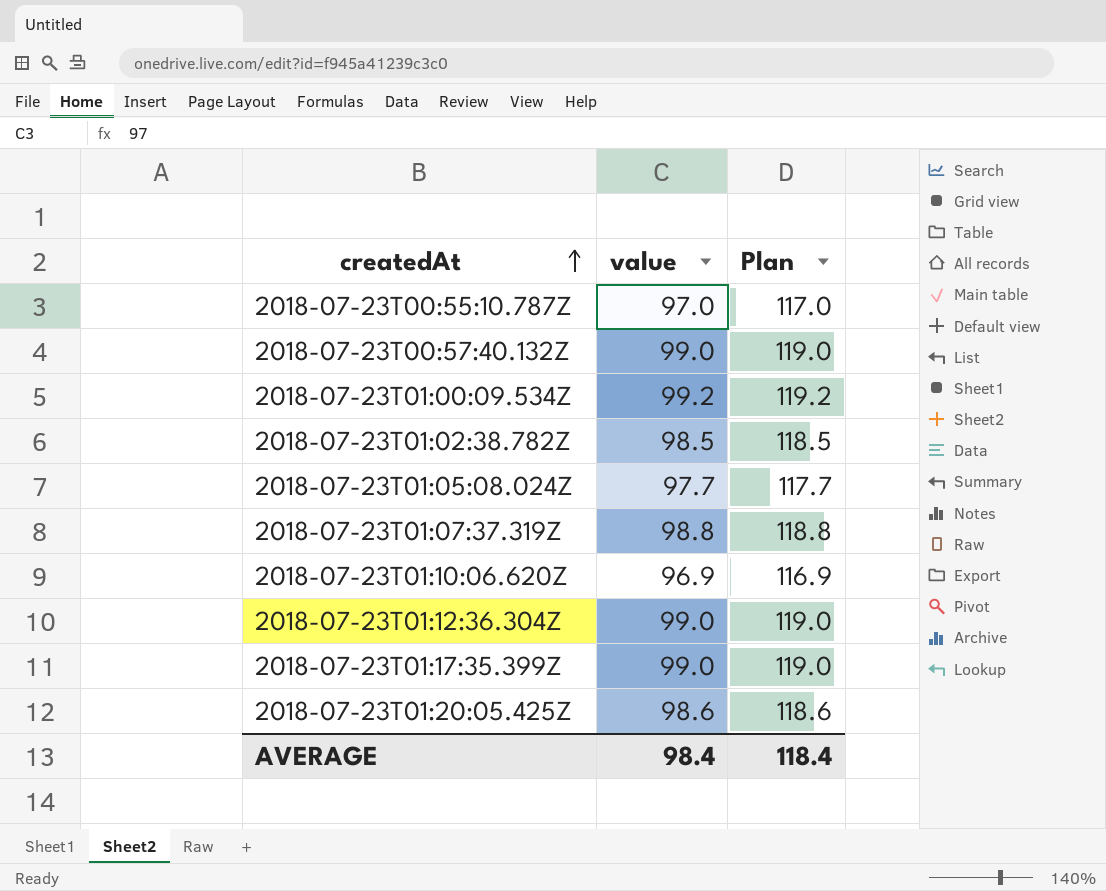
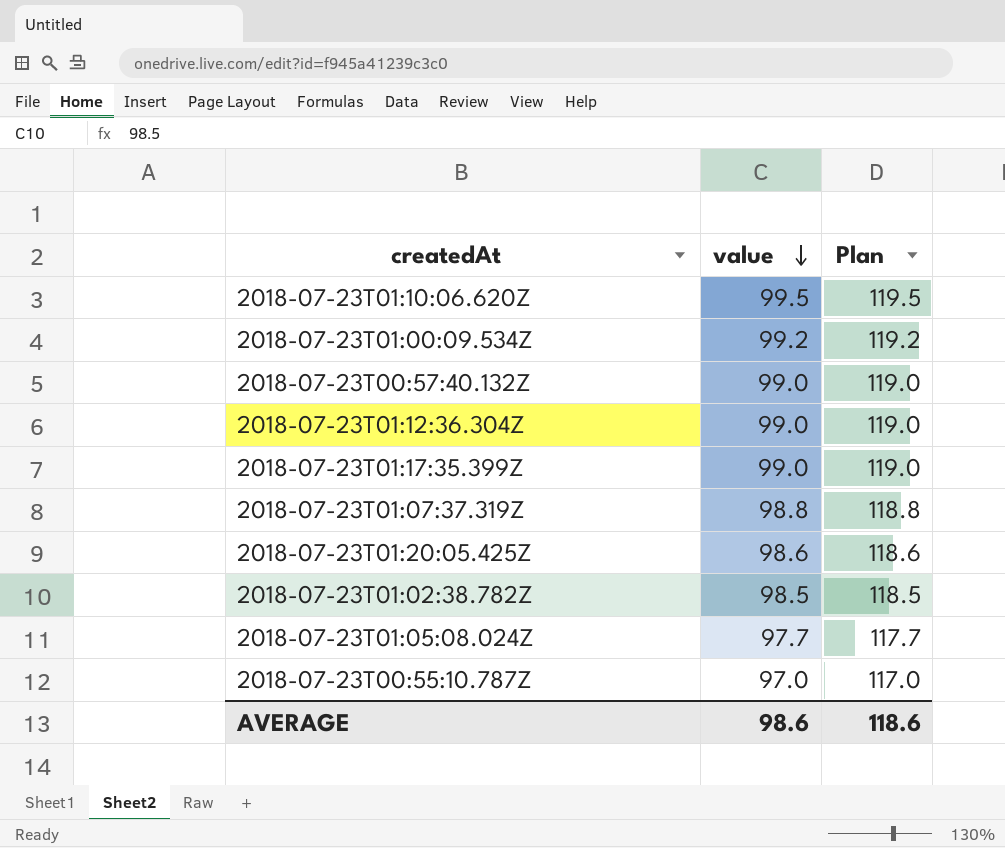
row order: createdAt ascending -> value descending
2018-07-23T01:10:06.620Z | value: 96.9 -> 99.5
2018-07-23T01:10:06.620Z | Plan: 116.9 -> 119.5
AVERAGE | value: 98.4 -> 98.6
AVERAGE | Plan: 118.4 -> 118.6

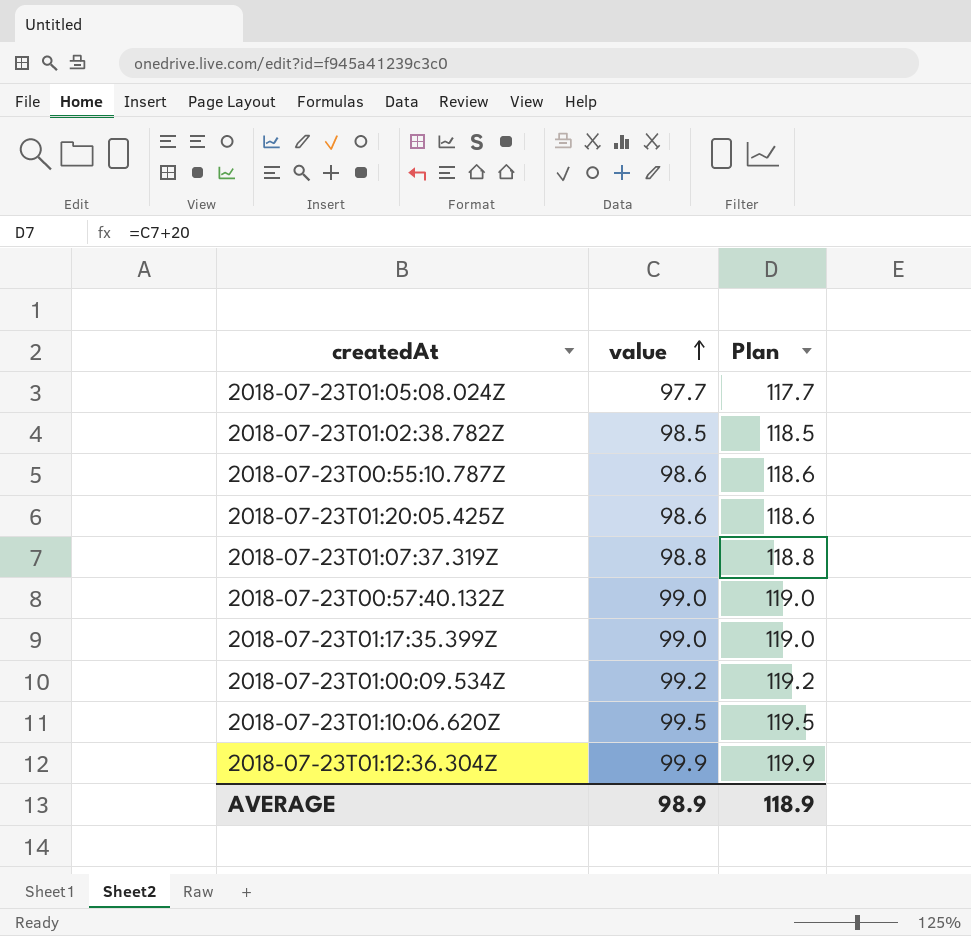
row order: value descending -> value ascending
2018-07-23T00:55:10.787Z | value: 97.0 -> 98.6
2018-07-23T00:55:10.787Z | Plan: 117.0 -> 118.6
2018-07-23T01:12:36.304Z | value: 99.0 -> 99.9
2018-07-23T01:12:36.304Z | Plan: 119.0 -> 119.9
AVERAGE | value: 98.6 -> 98.9
AVERAGE | Plan: 118.6 -> 118.9

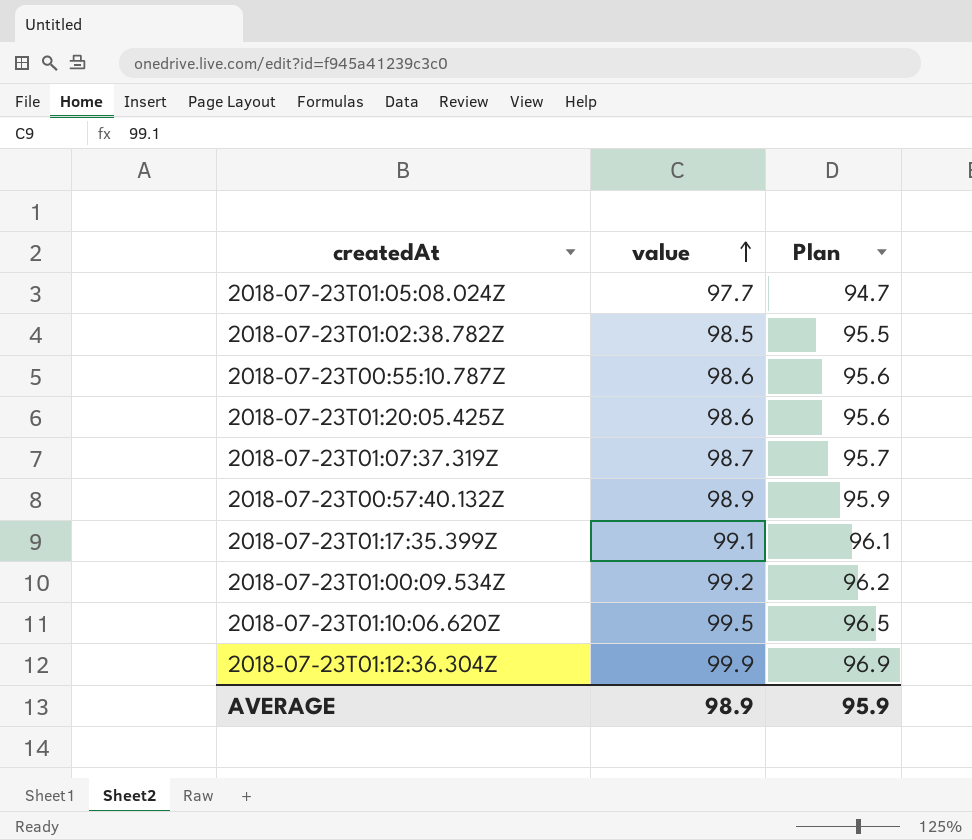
column Plan | formula: [value] + 20 -> [value] - 3
2018-07-23T01:07:37.319Z | value: 98.8 -> 98.7
2018-07-23T00:57:40.132Z | value: 99.0 -> 98.9
2018-07-23T01:17:35.399Z | value: 99.0 -> 99.1
AVERAGE | Plan: 118.9 -> 95.9

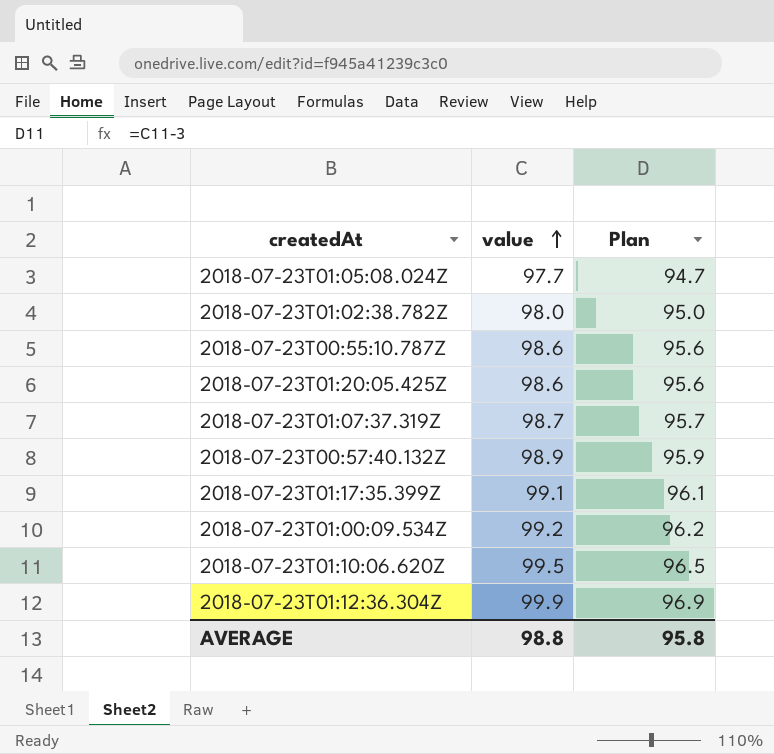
2018-07-23T01:02:38.782Z | value: 98.5 -> 98.0
2018-07-23T01:02:38.782Z | Plan: 95.5 -> 95.0
AVERAGE | value: 98.9 -> 98.8
AVERAGE | Plan: 95.9 -> 95.8

